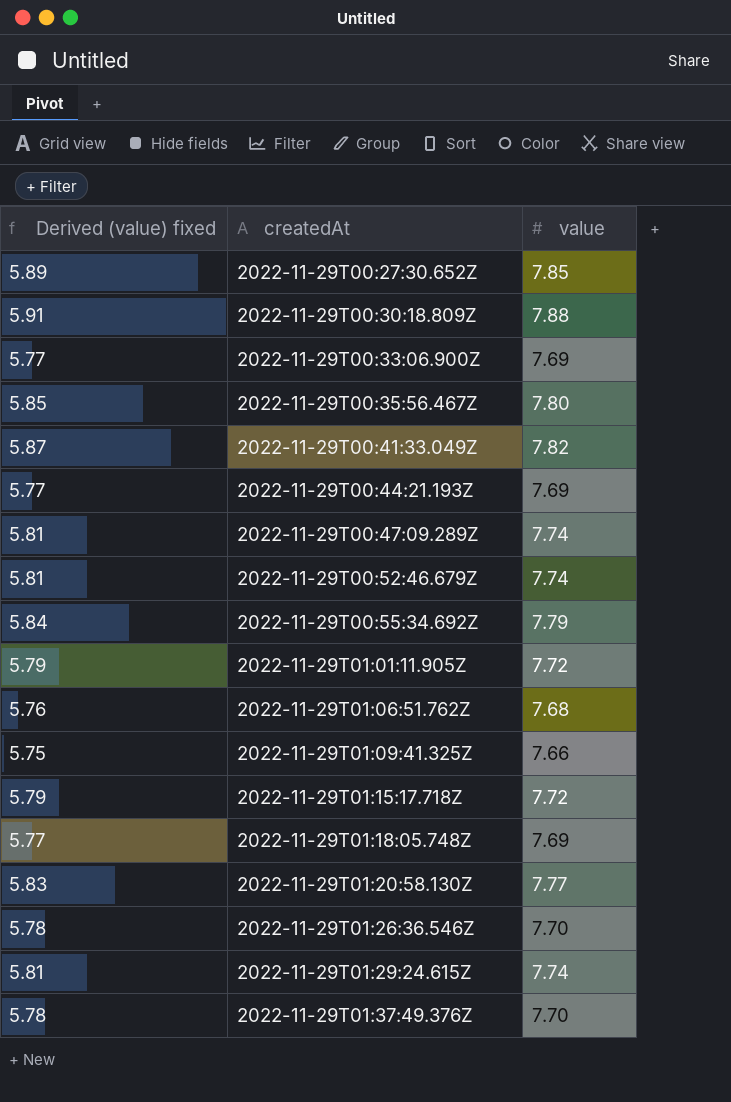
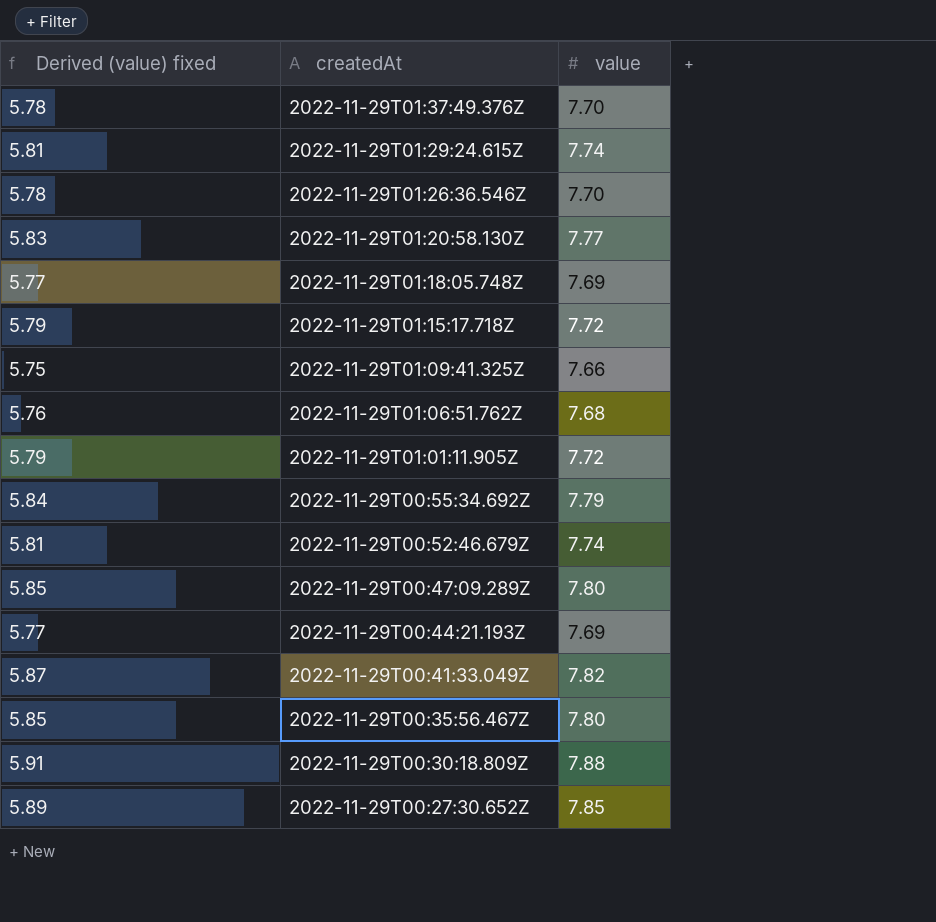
row order: createdAt ascending -> createdAt descending
row 2022-11-29T00:33:06.900Z: 5.77 | 7.69 -> none
2022-11-29T00:47:09.289Z | Derived (value) fixed: 5.81 -> 5.85
2022-11-29T00:47:09.289Z | value: 7.74 -> 7.80

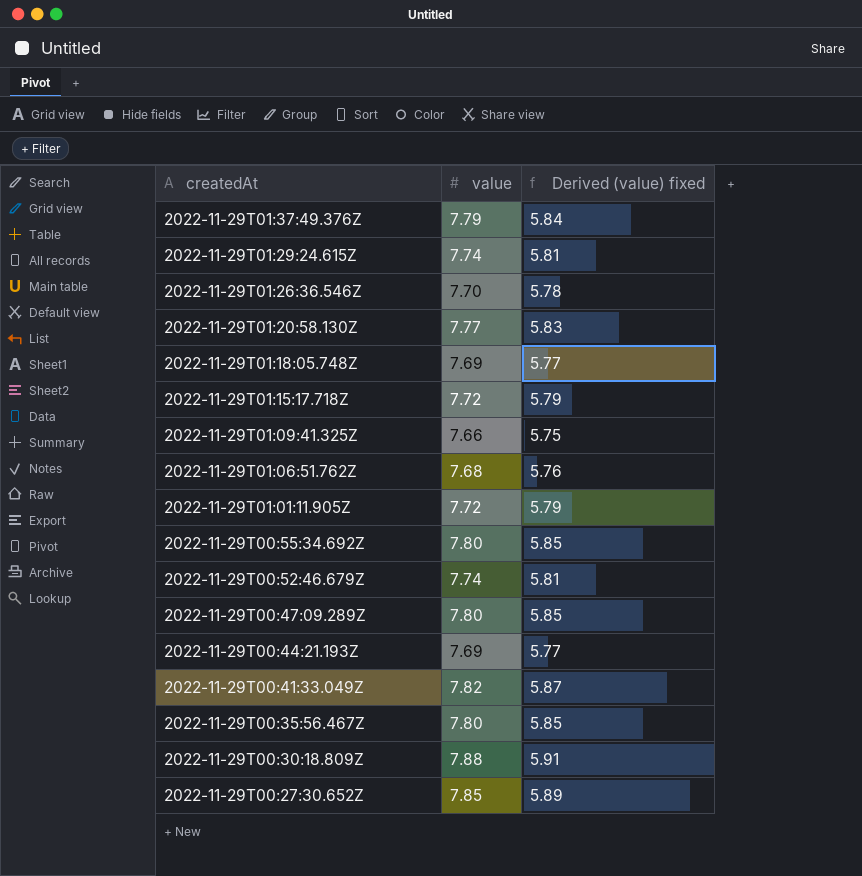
column Derived (value) fixed | position: 1 -> 3
2022-11-29T01:37:49.376Z | value: 7.70 -> 7.79
2022-11-29T01:37:49.376Z | Derived (value) fixed: 5.78 -> 5.84
2022-11-29T00:55:34.692Z | value: 7.79 -> 7.80
2022-11-29T00:55:34.692Z | Derived (value) fixed: 5.84 -> 5.85

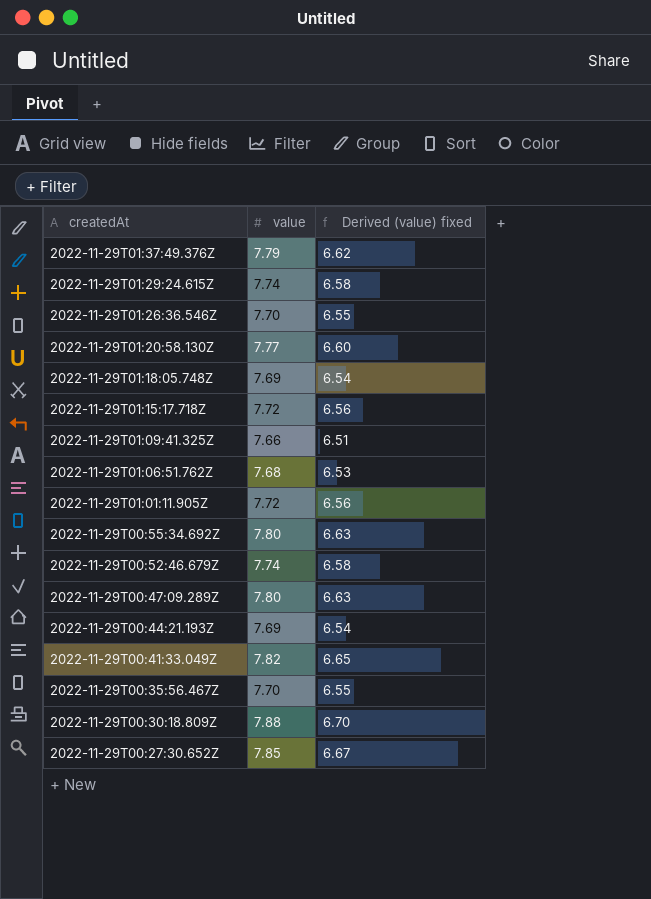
column Derived (value) fixed | formula: [value] * 0.75 -> [value] * 0.85
2022-11-29T00:35:56.467Z | value: 7.80 -> 7.70

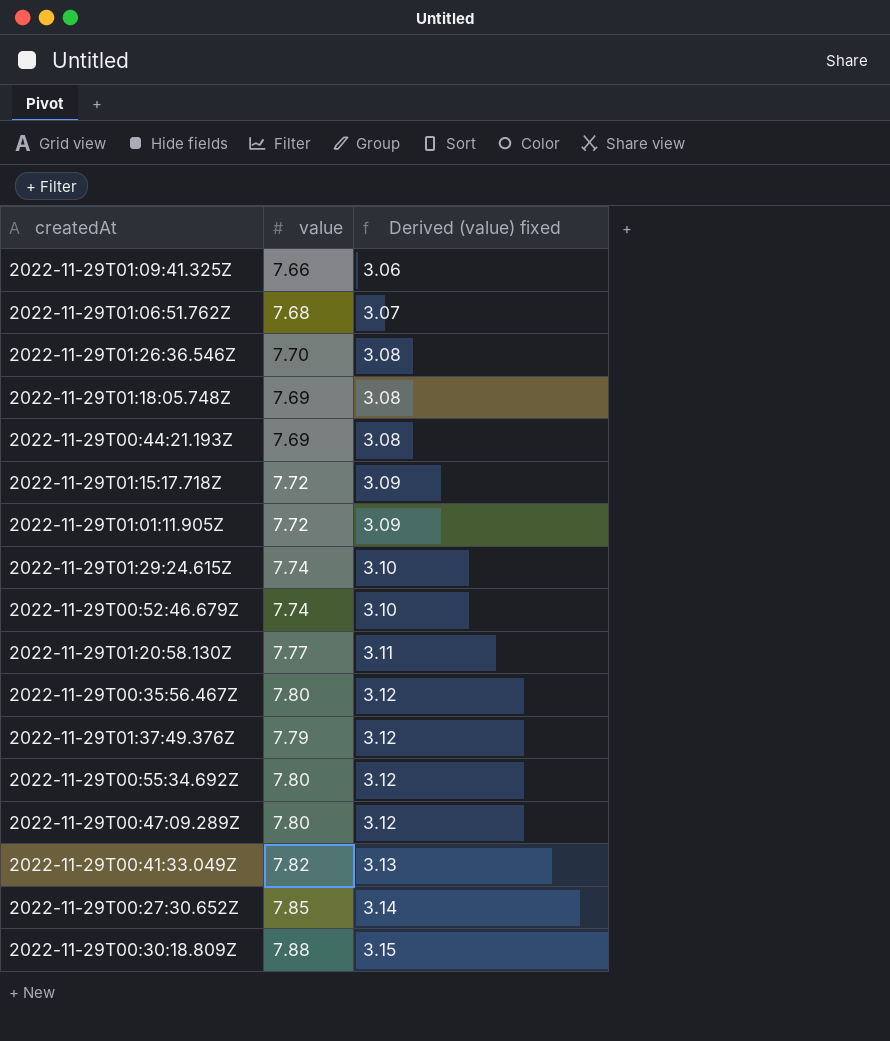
row order: createdAt descending -> Derived (value) fixed ascending
column Derived (value) fixed | formula: [value] * 0.85 -> [value] * 0.4
2022-11-29T00:35:56.467Z | value: 7.70 -> 7.80

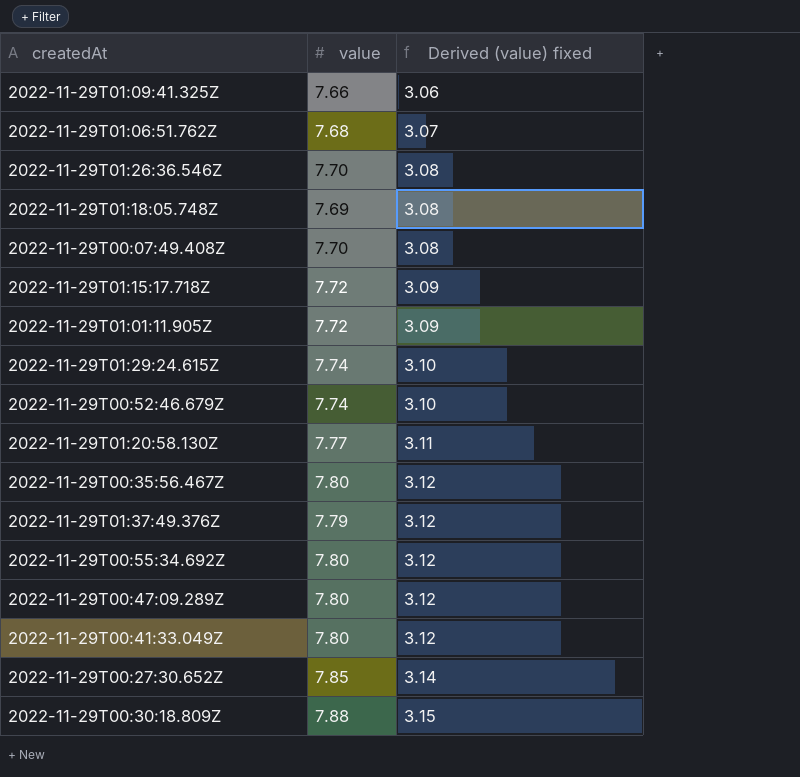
row 2022-11-29T00:44:21.193Z: 7.69 | 3.08 -> none
row 2022-11-29T00:07:49.408Z: none -> 7.70 | 3.08
2022-11-29T00:41:33.049Z | value: 7.82 -> 7.80
2022-11-29T00:41:33.049Z | Derived (value) fixed: 3.13 -> 3.12

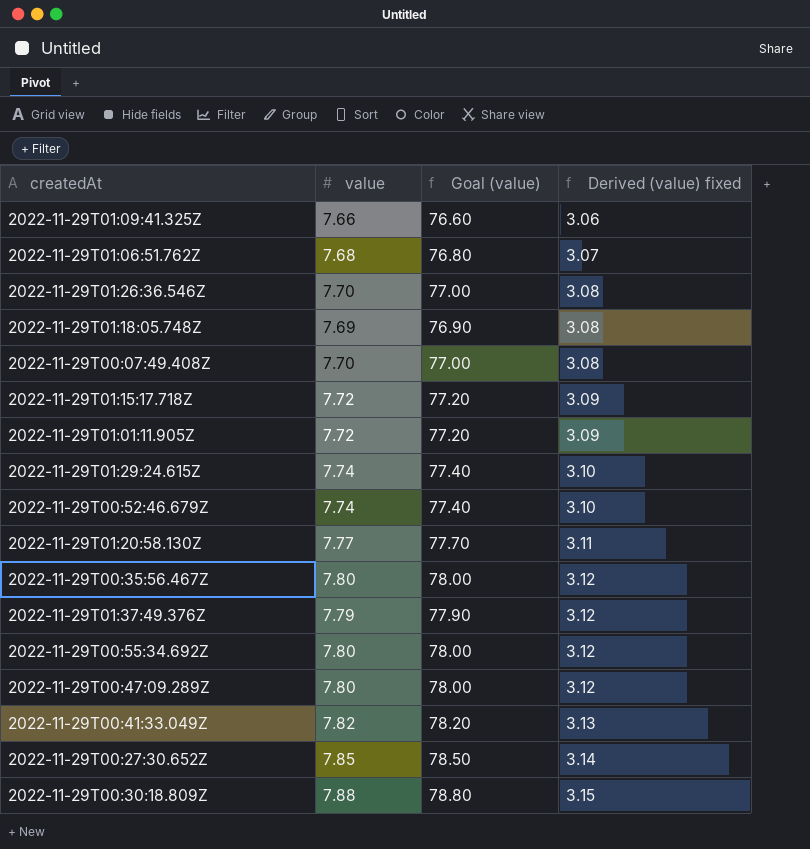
column Goal (value) | formula: none -> [value] * 10
2022-11-29T00:41:33.049Z | value: 7.80 -> 7.82
2022-11-29T00:41:33.049Z | Derived (value) fixed: 3.12 -> 3.13

